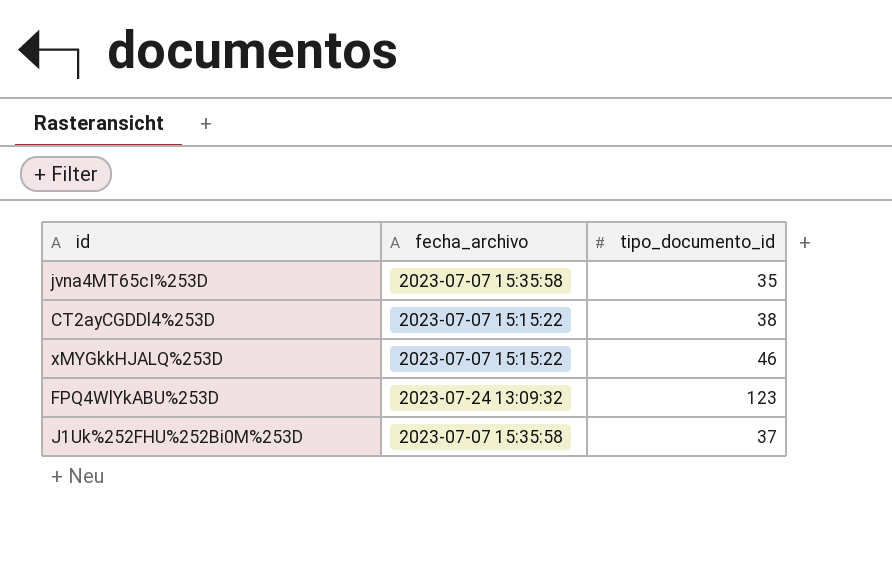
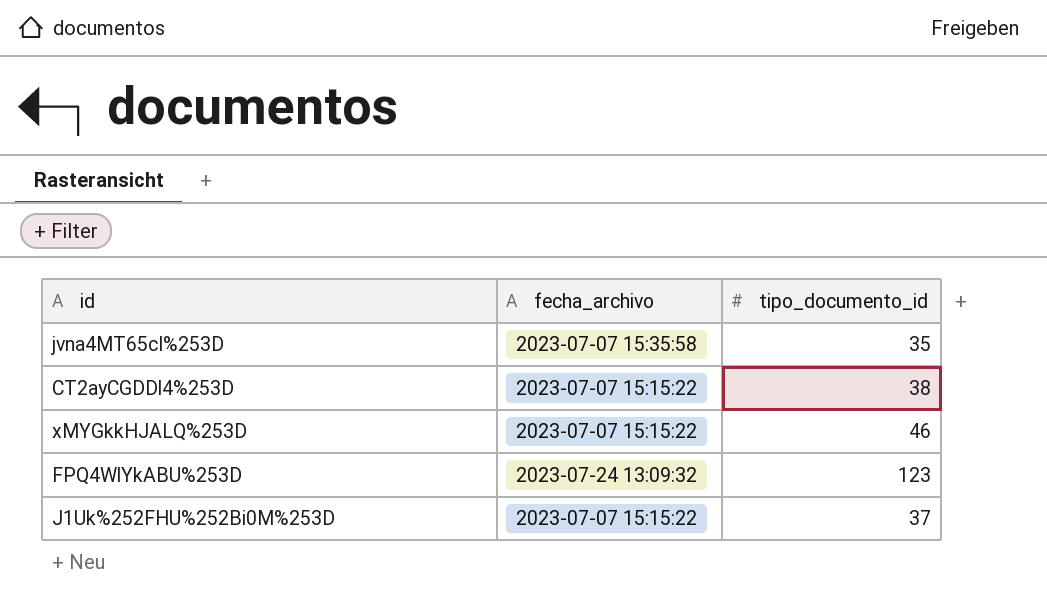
J1Uk%252FHU%252Bi0M%253D | fecha_archivo: 2023-07-07 15:35:58 -> 2023-07-07 15:15:22

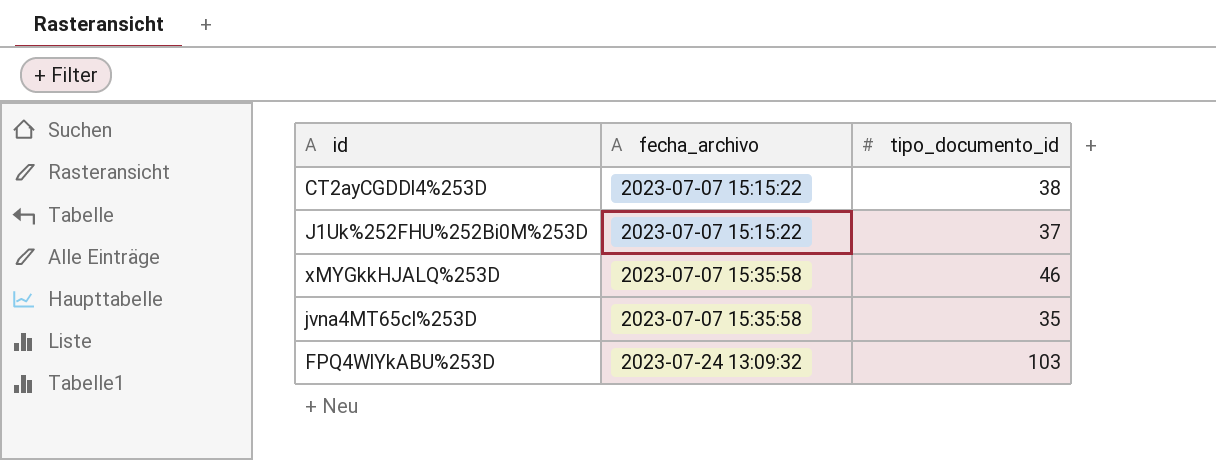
row order: none -> fecha_archivo ascending
xMYGkkHJALQ%253D | fecha_archivo: 2023-07-07 15:15:22 -> 2023-07-07 15:35:58
FPQ4WlYkABU%253D | tipo_documento_id: 123 -> 103

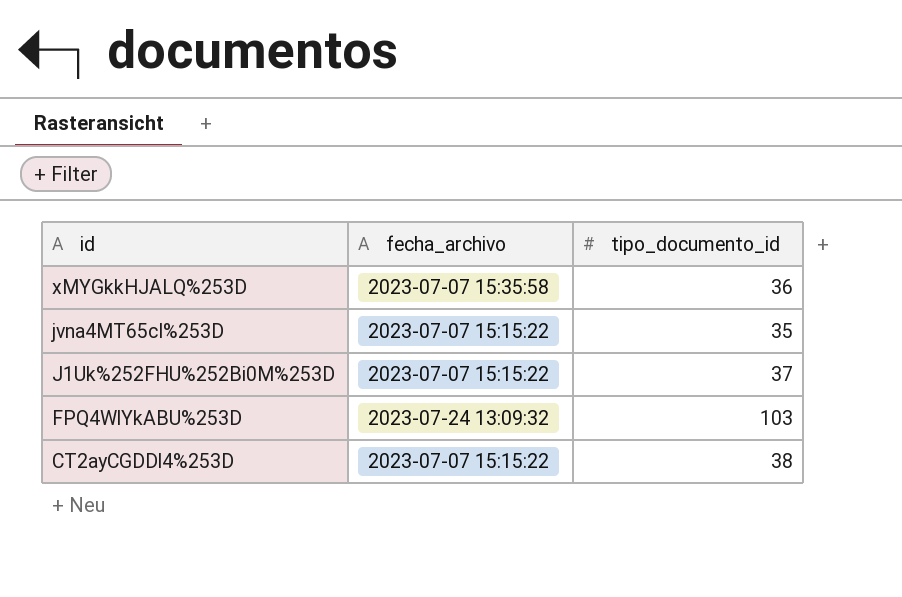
row order: fecha_archivo ascending -> id descending
xMYGkkHJALQ%253D | tipo_documento_id: 46 -> 36
jvna4MT65cI%253D | fecha_archivo: 2023-07-07 15:35:58 -> 2023-07-07 15:15:22

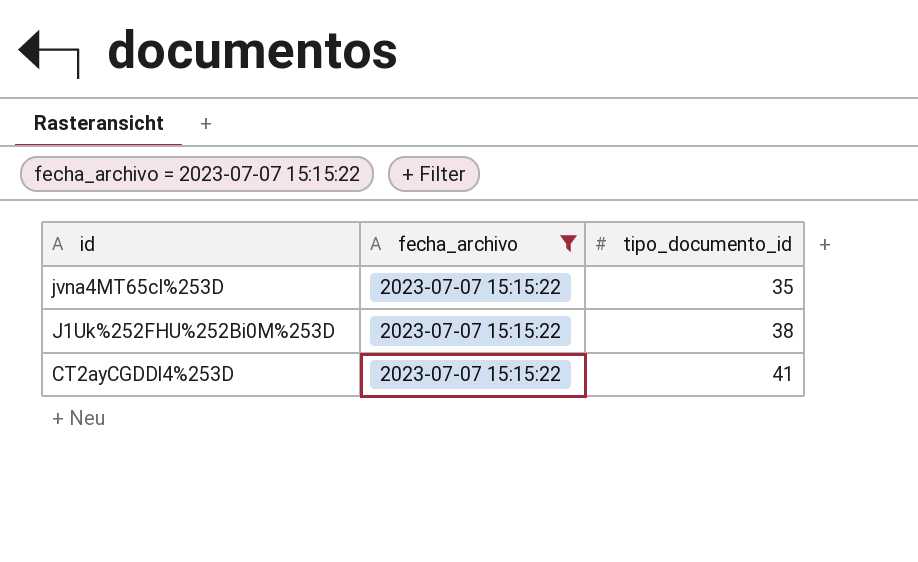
filter: none -> fecha_archivo = 2023-07-07 15:15:22
J1Uk%252FHU%252Bi0M%253D | tipo_documento_id: 37 -> 38
CT2ayCGDDl4%253D | tipo_documento_id: 38 -> 41

